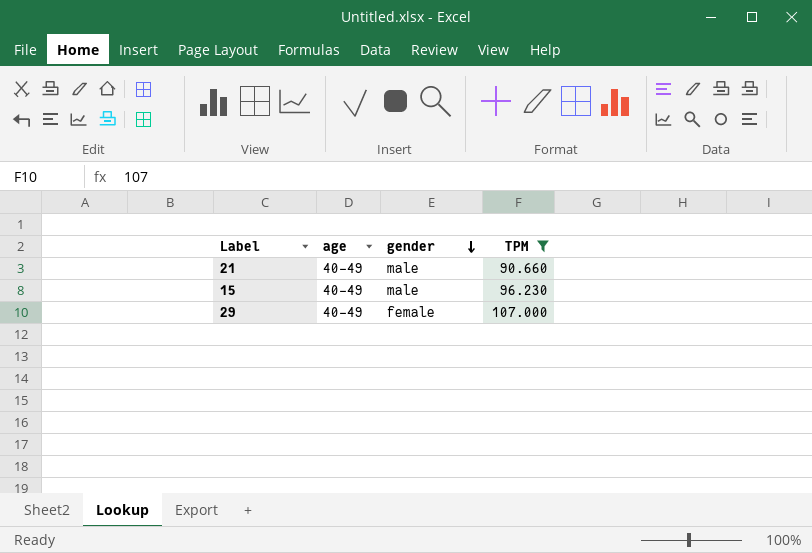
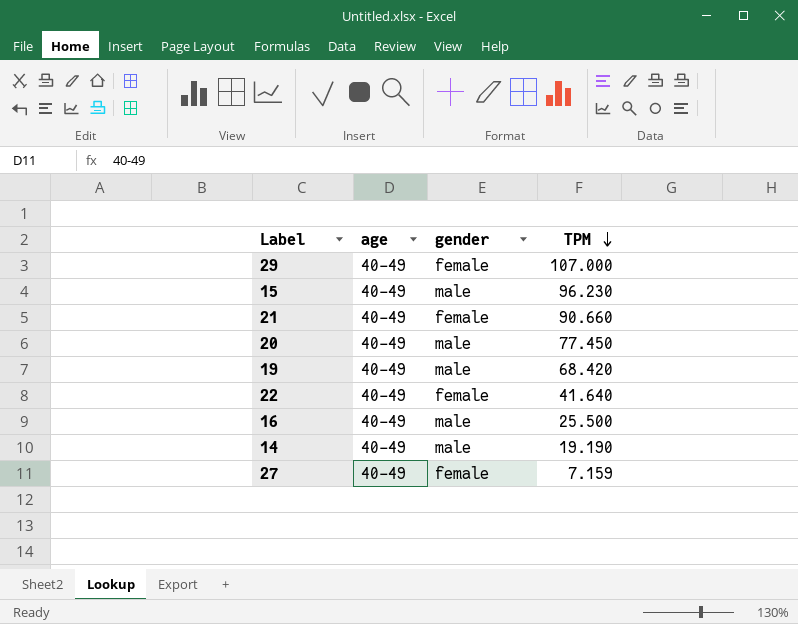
filter: TPM >= 90.660 -> none
row order: gender descending -> TPM descending
21 | gender: male -> female

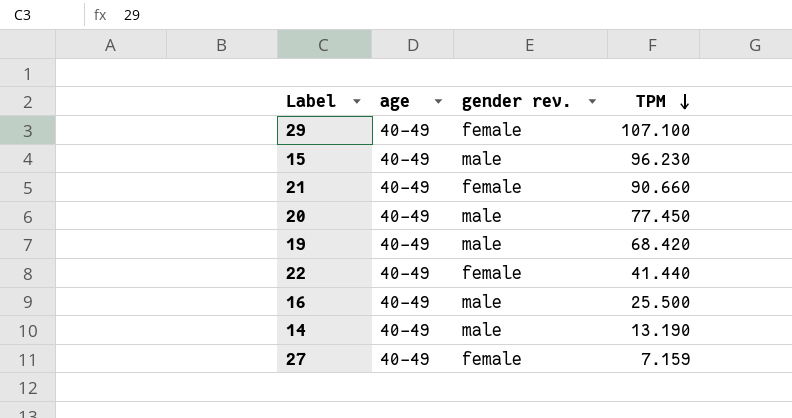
column name: gender -> gender rev.
29 | TPM: 107.000 -> 107.100
22 | TPM: 41.640 -> 41.440
14 | TPM: 19.190 -> 13.190

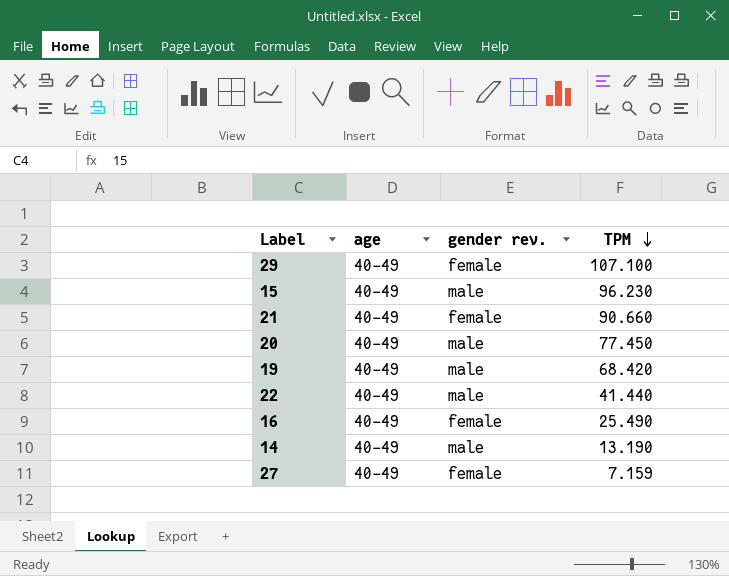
22 | gender rev.: female -> male
16 | gender rev.: male -> female
16 | TPM: 25.500 -> 25.490

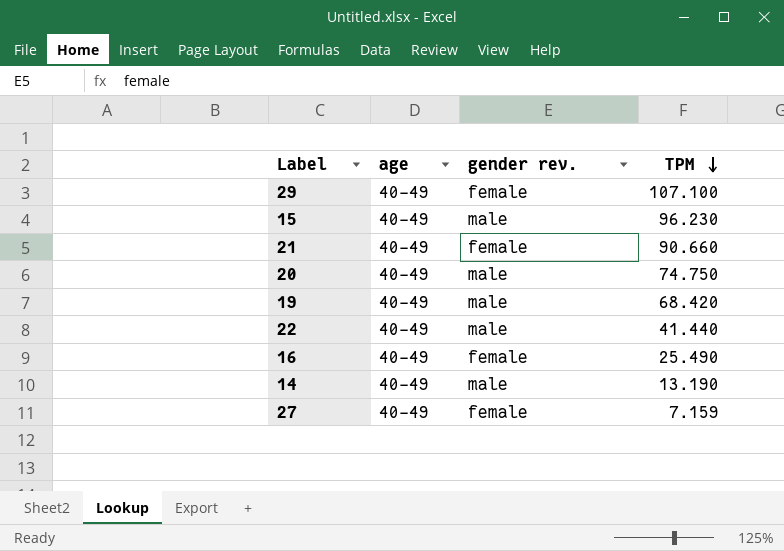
20 | TPM: 77.450 -> 74.750

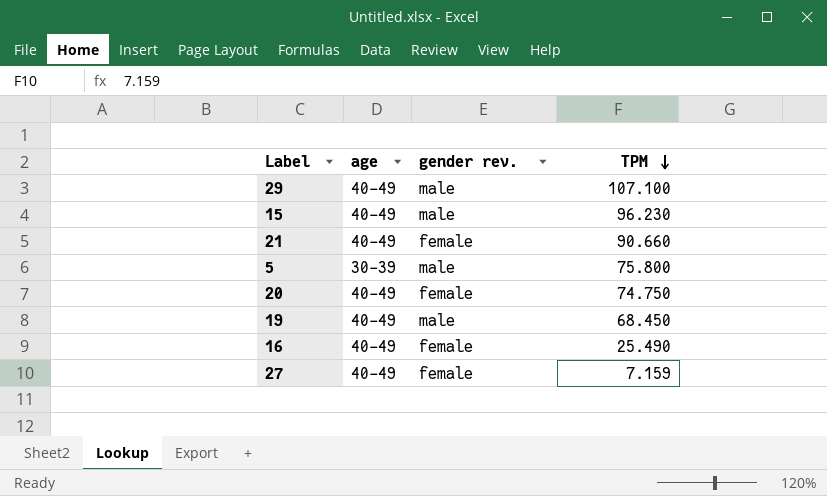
row 22: 40-49 | male | 41.440 -> none
row 14: 40-49 | male | 13.190 -> none
29 | gender rev.: female -> male
row 5: none -> 30-39 | male | 75.800
20 | gender rev.: male -> female
19 | TPM: 68.420 -> 68.450

